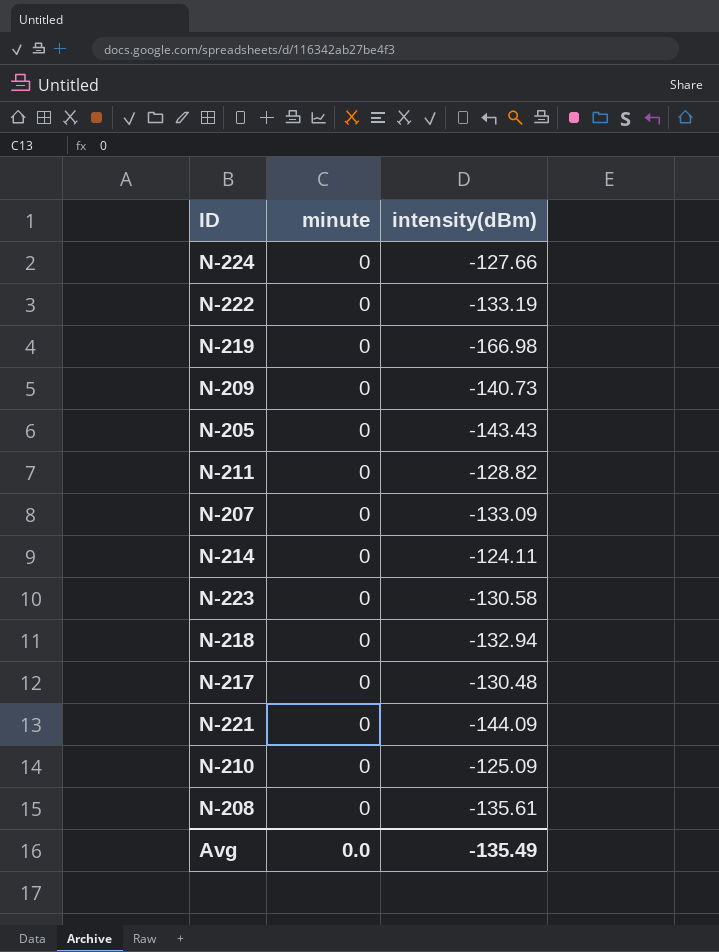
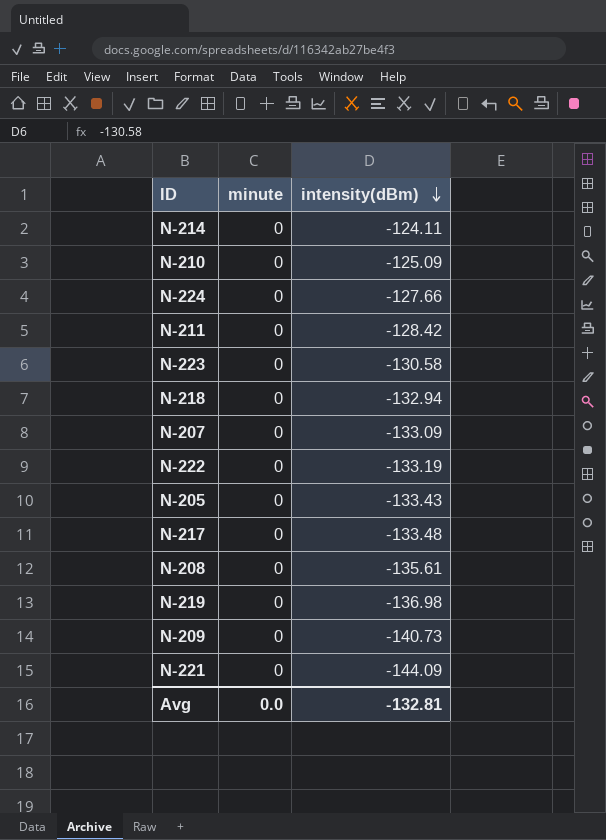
row order: none -> intensity(dBm) descending
N-211 | intensity(dBm): -128.82 -> -128.42
N-205 | intensity(dBm): -143.43 -> -133.43
N-217 | intensity(dBm): -130.48 -> -133.48
N-219 | intensity(dBm): -166.98 -> -136.98
Avg | intensity(dBm): -135.49 -> -132.81

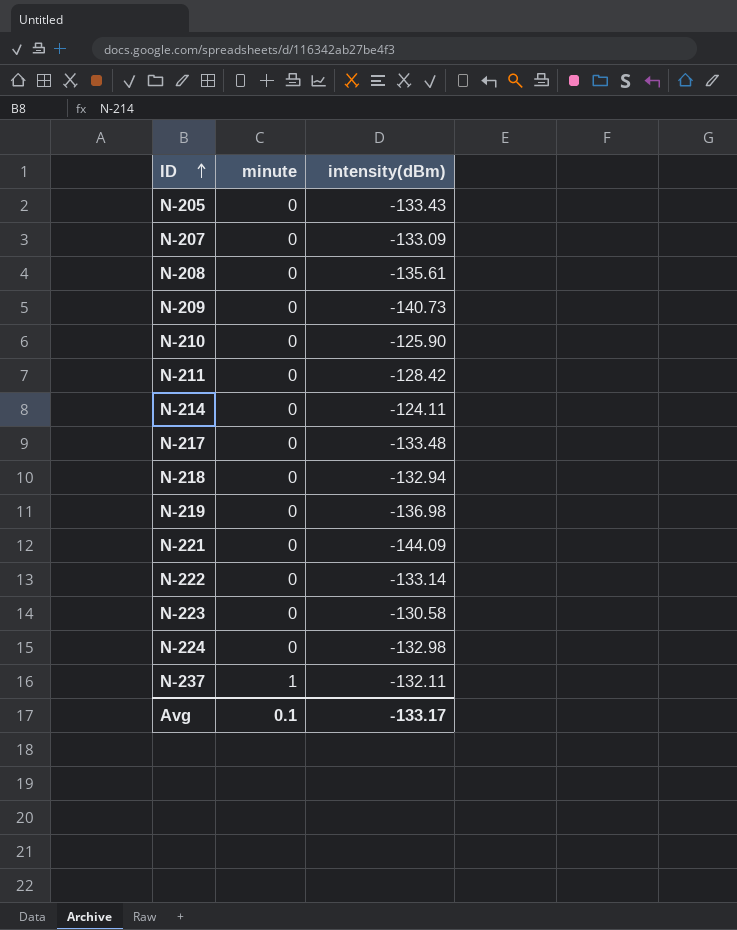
row order: intensity(dBm) descending -> ID ascending
N-210 | intensity(dBm): -125.09 -> -125.90
N-222 | intensity(dBm): -133.19 -> -133.14
N-224 | intensity(dBm): -127.66 -> -132.98
row N-237: none -> 1 | -132.11
Avg | minute: 0.0 -> 0.1
Avg | intensity(dBm): -132.81 -> -133.17

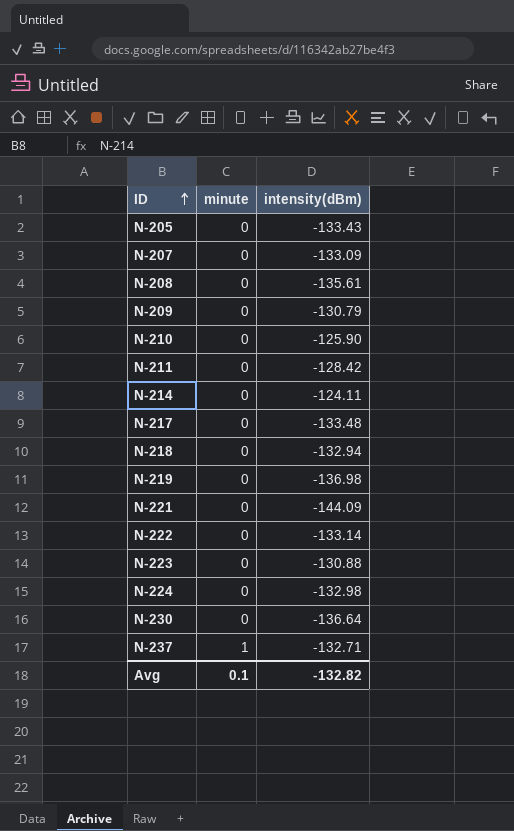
N-209 | intensity(dBm): -140.73 -> -130.79
N-223 | intensity(dBm): -130.58 -> -130.88
row N-230: none -> 0 | -136.64
N-237 | intensity(dBm): -132.11 -> -132.71
Avg | intensity(dBm): -133.17 -> -132.82

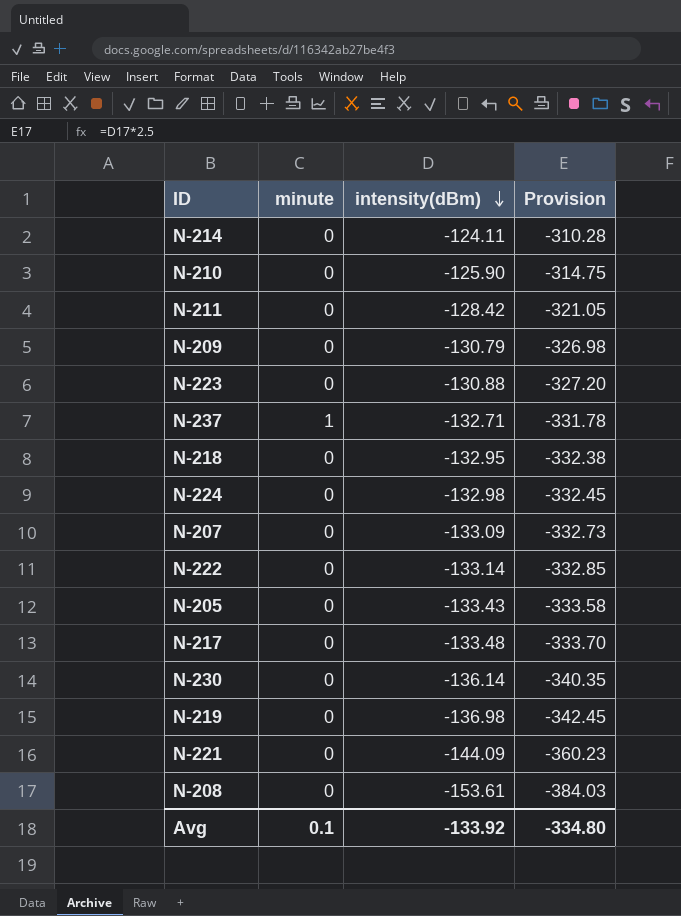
row order: ID ascending -> intensity(dBm) descending
column Provision | formula: none -> [intensity(dBm)] * 2.5
N-218 | intensity(dBm): -132.94 -> -132.95
N-230 | intensity(dBm): -136.64 -> -136.14
N-208 | intensity(dBm): -135.61 -> -153.61
Avg | intensity(dBm): -132.82 -> -133.92

